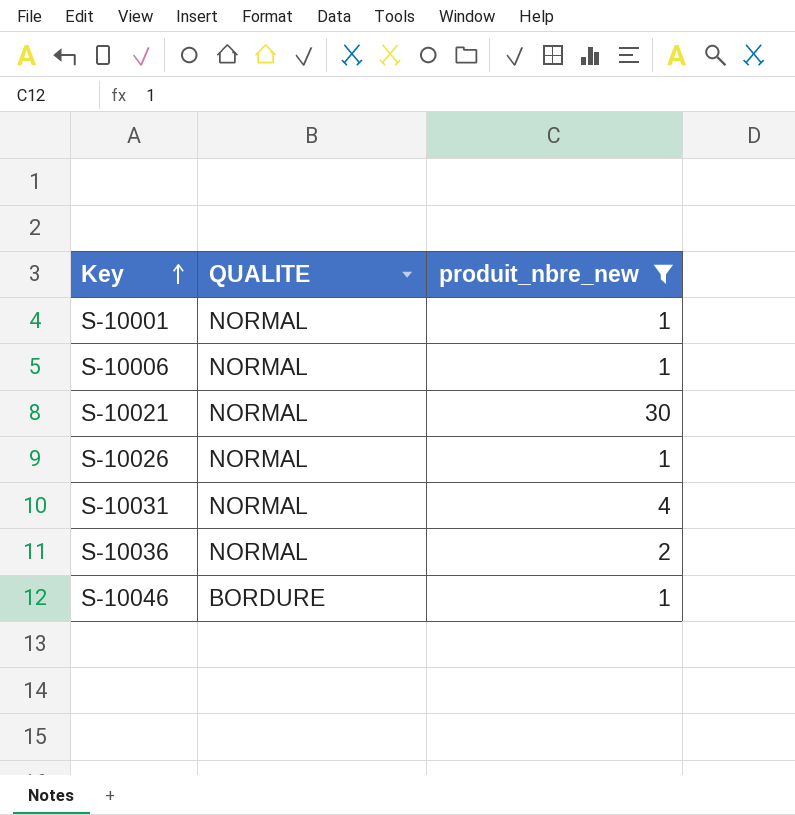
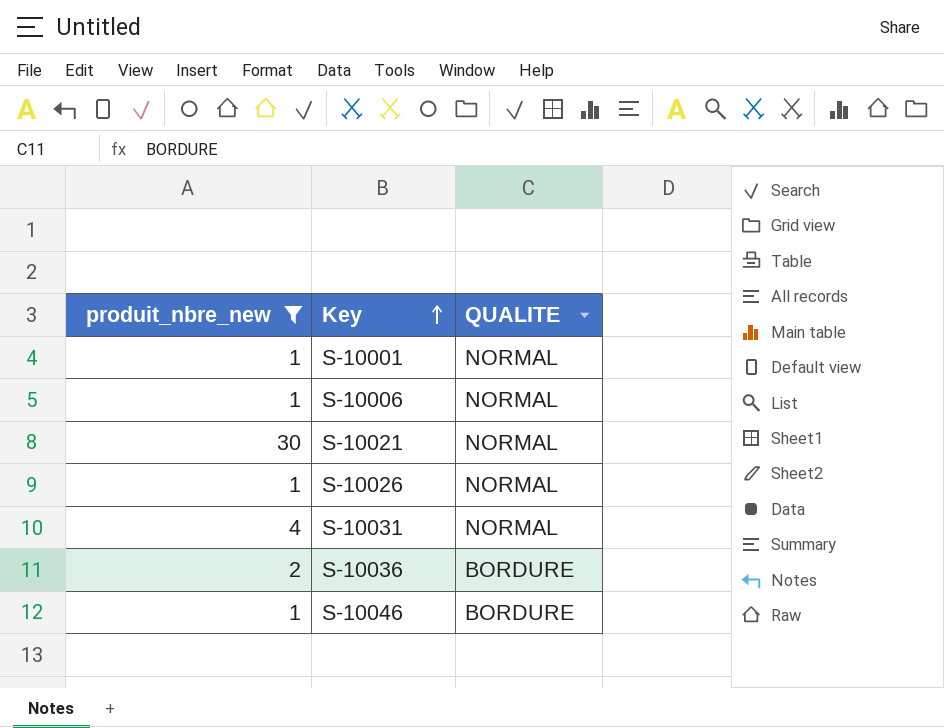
column produit_nbre_new | position: 3 -> 1
S-10036 | QUALITE: NORMAL -> BORDURE

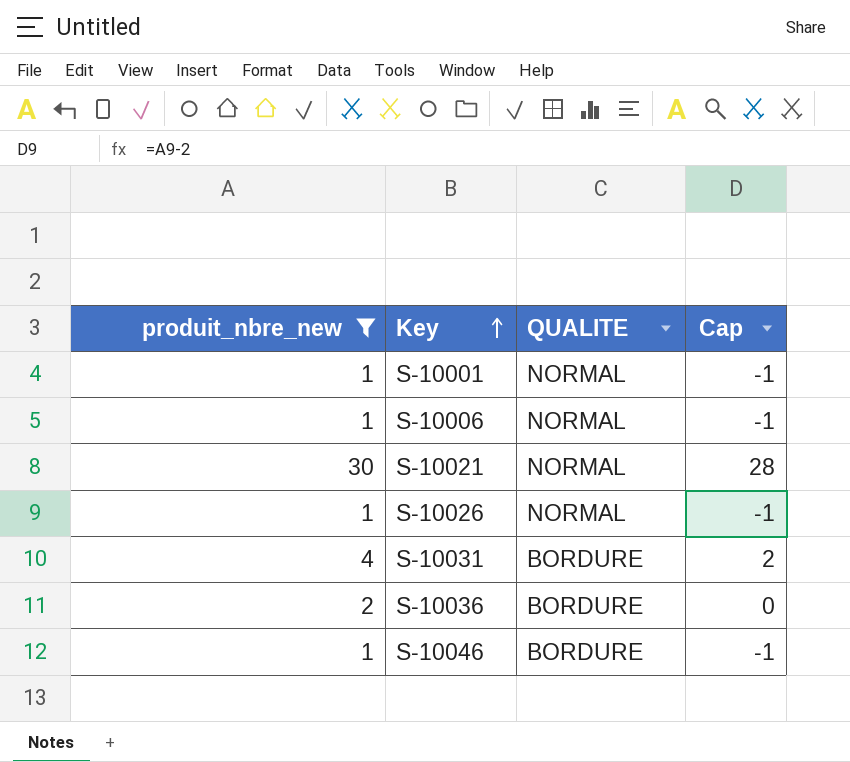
column Cap | formula: none -> [produit_nbre_new] - 2
S-10031 | QUALITE: NORMAL -> BORDURE

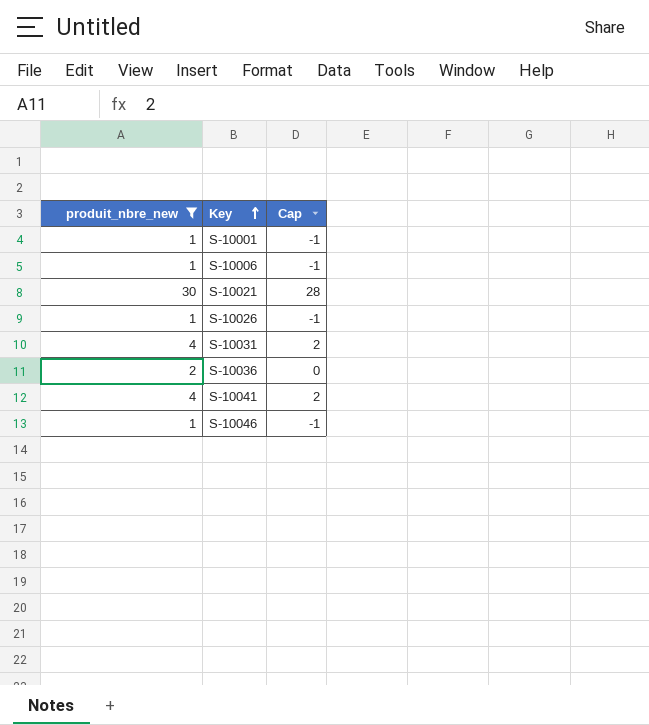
column QUALITE | position: 3 -> none
row S-10041: none -> 4 | 2

